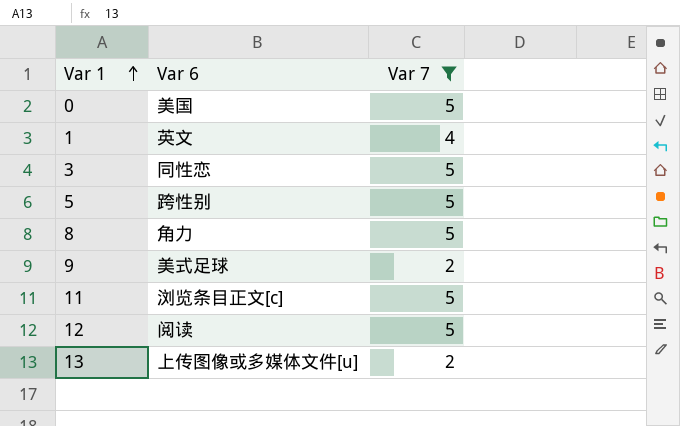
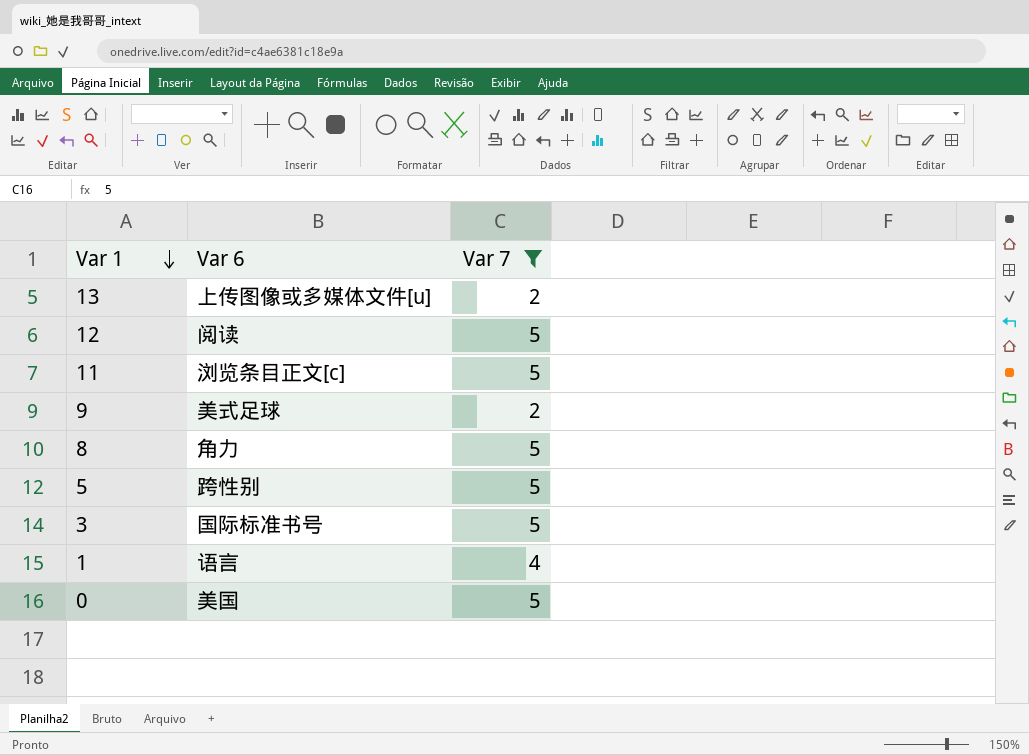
row order: Var 1 ascending -> Var 1 descending
3 | Var 6: 同性恋 -> 国际标准书号
1 | Var 6: 英文 -> 语言

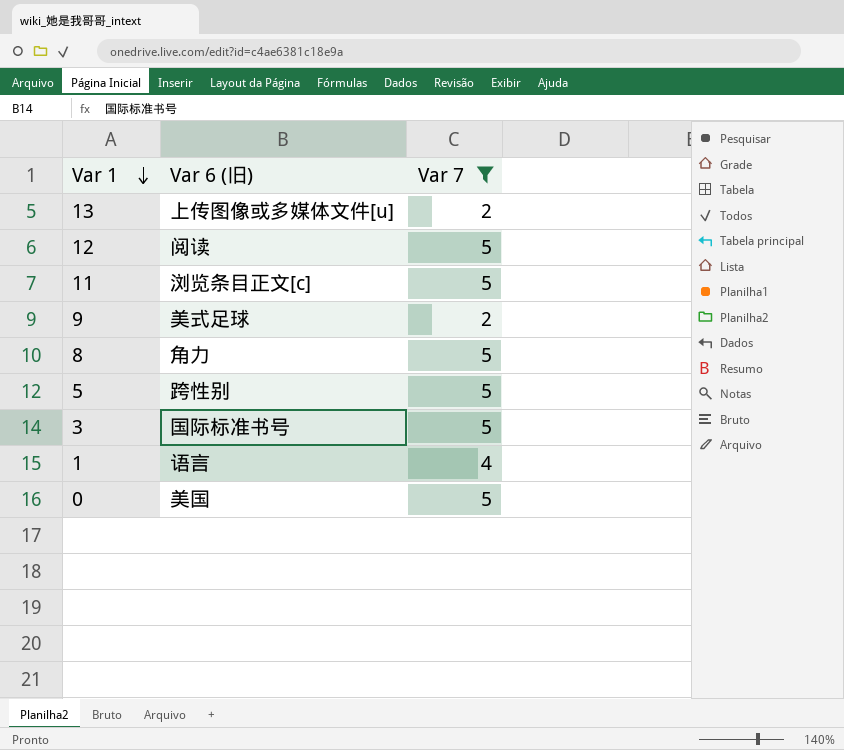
column name: Var 6 -> Var 6 (旧)

